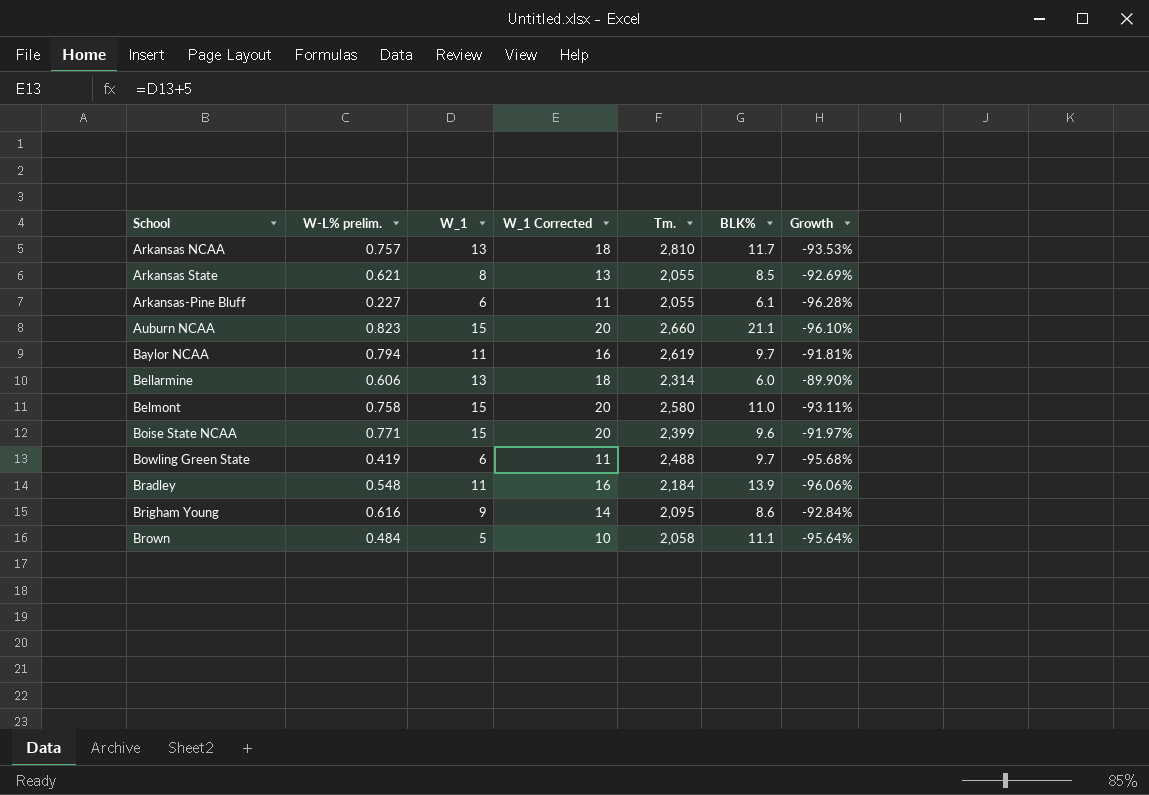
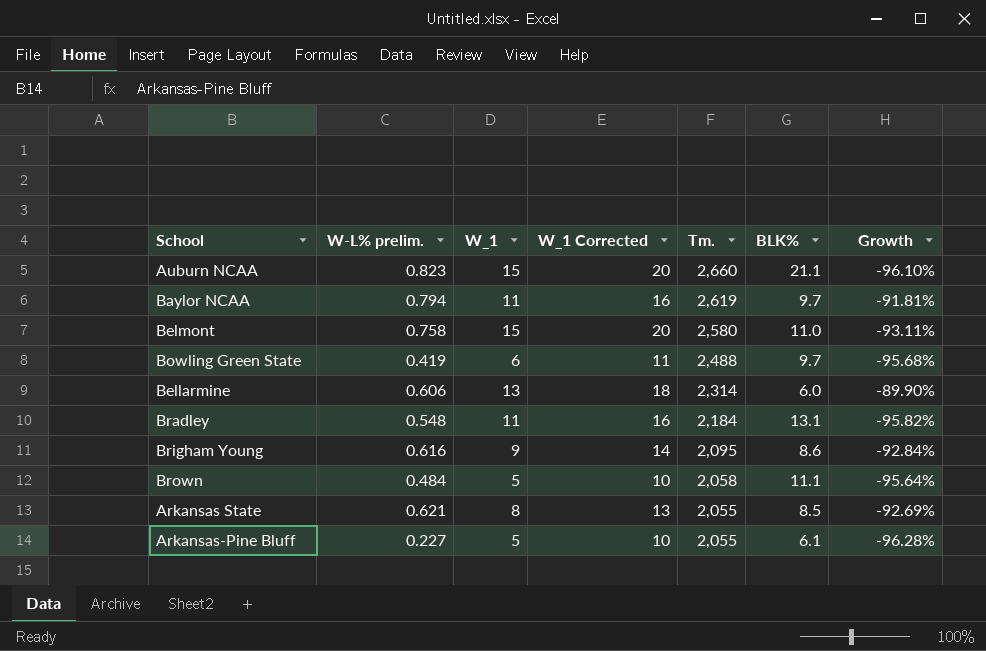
row order: School ascending -> Tm. descending
row Arkansas NCAA: 0.757 | 13 | 18 | 2,810 | 11.7 | -93.53% -> none
row Boise State NCAA: 0.771 | 15 | 20 | 2,399 | 9.6 | -91.97% -> none
Bradley | BLK%: 13.9 -> 13.1
Bradley | Growth: -96.06% -> -95.82%
Arkansas-Pine Bluff | W_1: 6 -> 5
Arkansas-Pine Bluff | W_1 Corrected: 11 -> 10

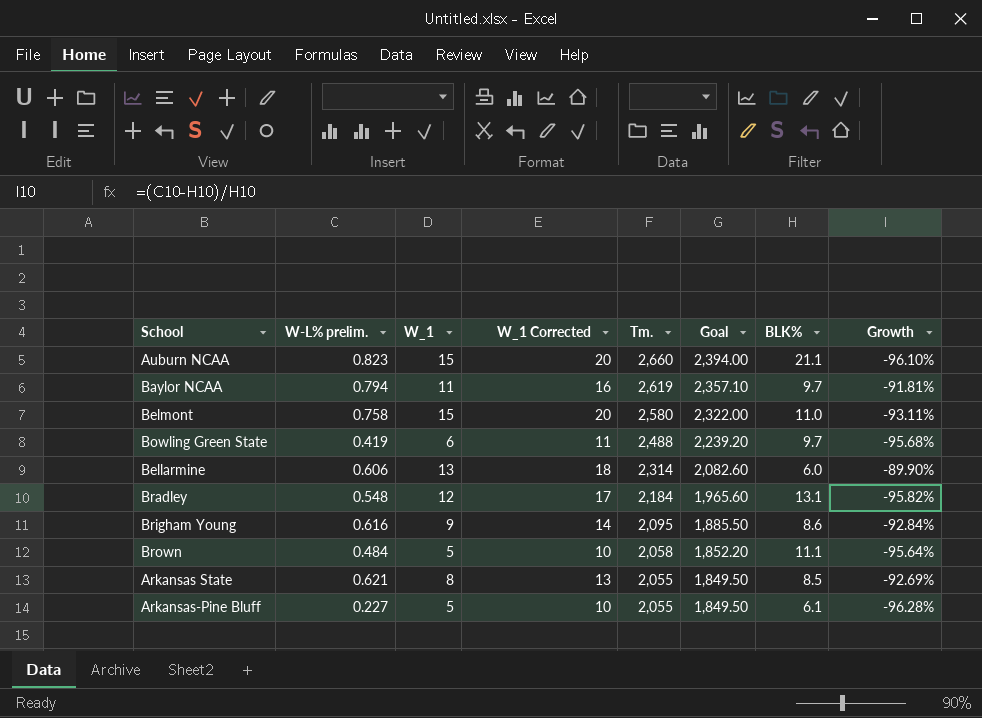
column Goal | formula: none -> [Tm.] * 0.9
Bradley | W_1: 11 -> 12
Bradley | W_1 Corrected: 16 -> 17

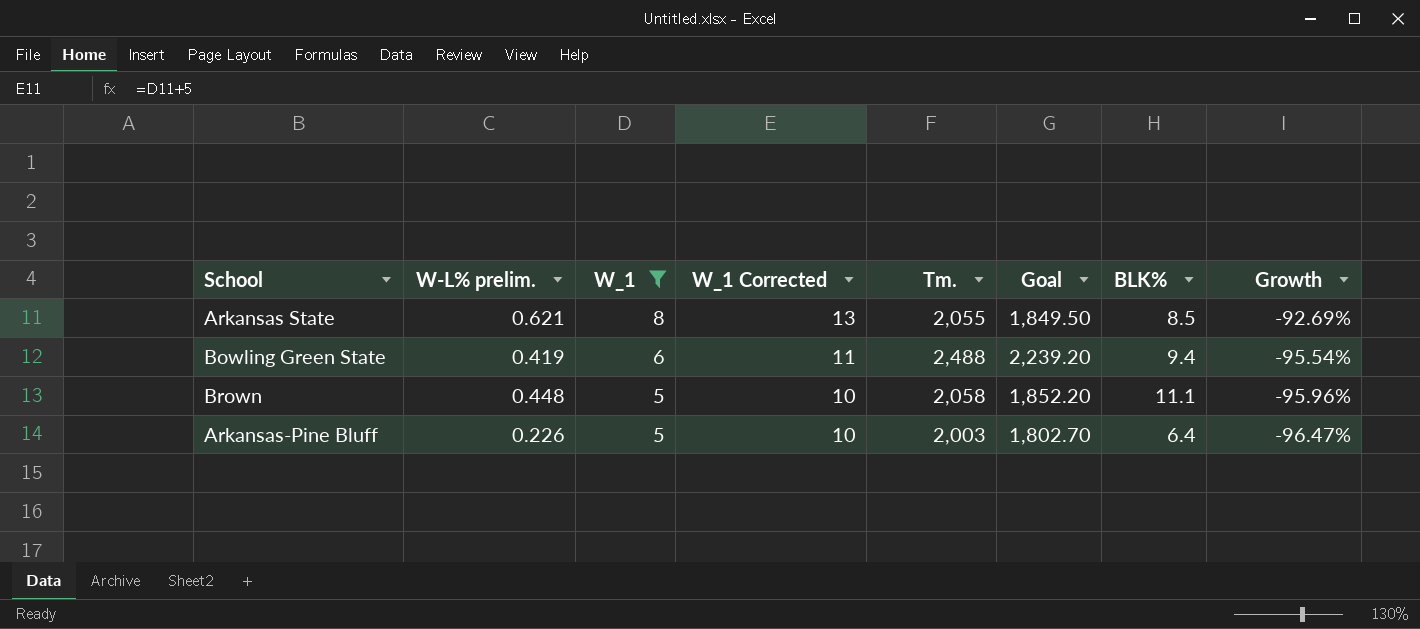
filter: none -> W_1 <= 8
row order: Tm. descending -> W_1 descending
Bowling Green State | BLK%: 9.7 -> 9.4
Bowling Green State | Growth: -95.68% -> -95.54%
Brown | W-L% prelim.: 0.484 -> 0.448
Brown | Growth: -95.64% -> -95.96%
Arkansas-Pine Bluff | W-L% prelim.: 0.227 -> 0.226
Arkansas-Pine Bluff | Tm.: 2,055 -> 2,003
Arkansas-Pine Bluff | Goal: 1,849.50 -> 1,802.70
Arkansas-Pine Bluff | BLK%: 6.1 -> 6.4
Arkansas-Pine Bluff | Growth: -96.28% -> -96.47%

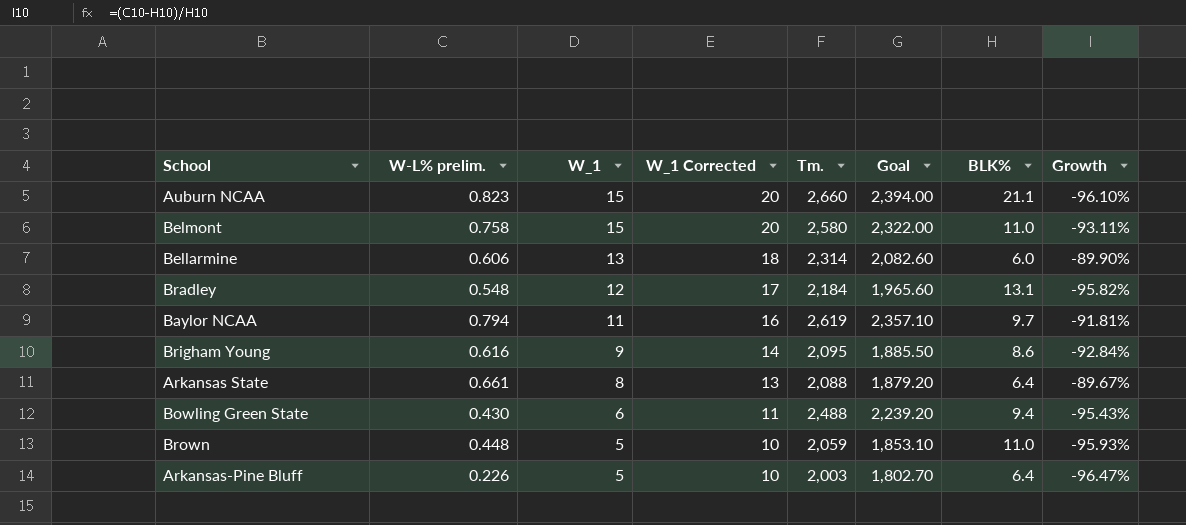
filter: W_1 <= 8 -> none
Arkansas State | W-L% prelim.: 0.621 -> 0.661
Arkansas State | Tm.: 2,055 -> 2,088
Arkansas State | Goal: 1,849.50 -> 1,879.20
Arkansas State | BLK%: 8.5 -> 6.4
Arkansas State | Growth: -92.69% -> -89.67%
Bowling Green State | W-L% prelim.: 0.419 -> 0.430
Bowling Green State | Growth: -95.54% -> -95.43%
Brown | Tm.: 2,058 -> 2,059
Brown | Goal: 1,852.20 -> 1,853.10
Brown | BLK%: 11.1 -> 11.0
Brown | Growth: -95.96% -> -95.93%

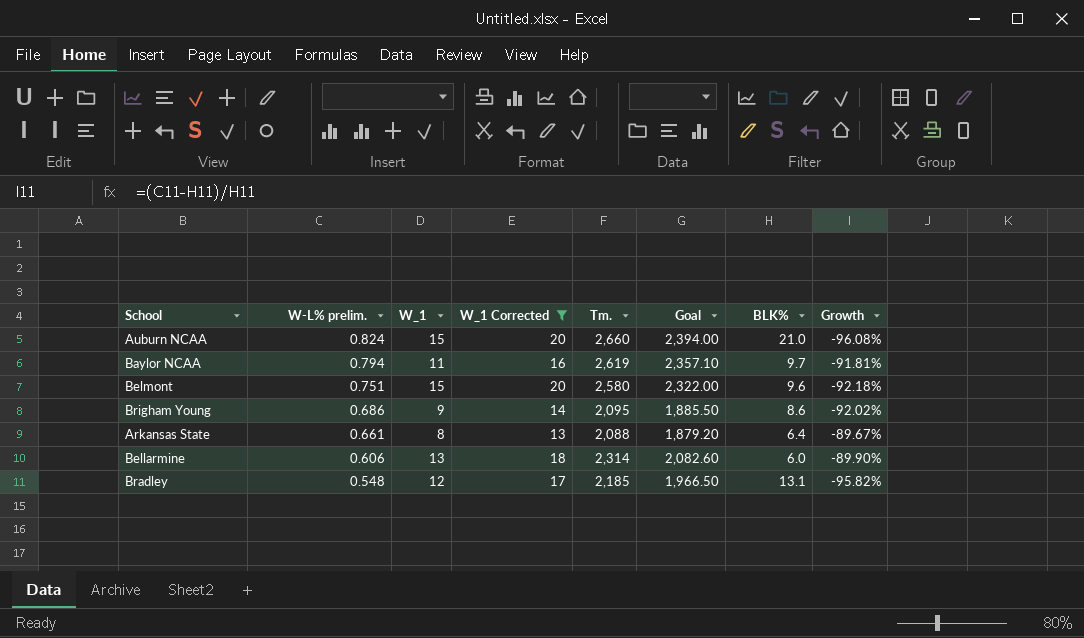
filter: none -> W_1 Corrected >= 13
row order: W_1 descending -> W-L% prelim. descending
Auburn NCAA | W-L% prelim.: 0.823 -> 0.824
Auburn NCAA | BLK%: 21.1 -> 21.0
Auburn NCAA | Growth: -96.10% -> -96.08%
Belmont | W-L% prelim.: 0.758 -> 0.751
Belmont | BLK%: 11.0 -> 9.6
Belmont | Growth: -93.11% -> -92.18%
Brigham Young | W-L% prelim.: 0.616 -> 0.686
Brigham Young | Growth: -92.84% -> -92.02%
Bradley | Tm.: 2,184 -> 2,185
Bradley | Goal: 1,965.60 -> 1,966.50

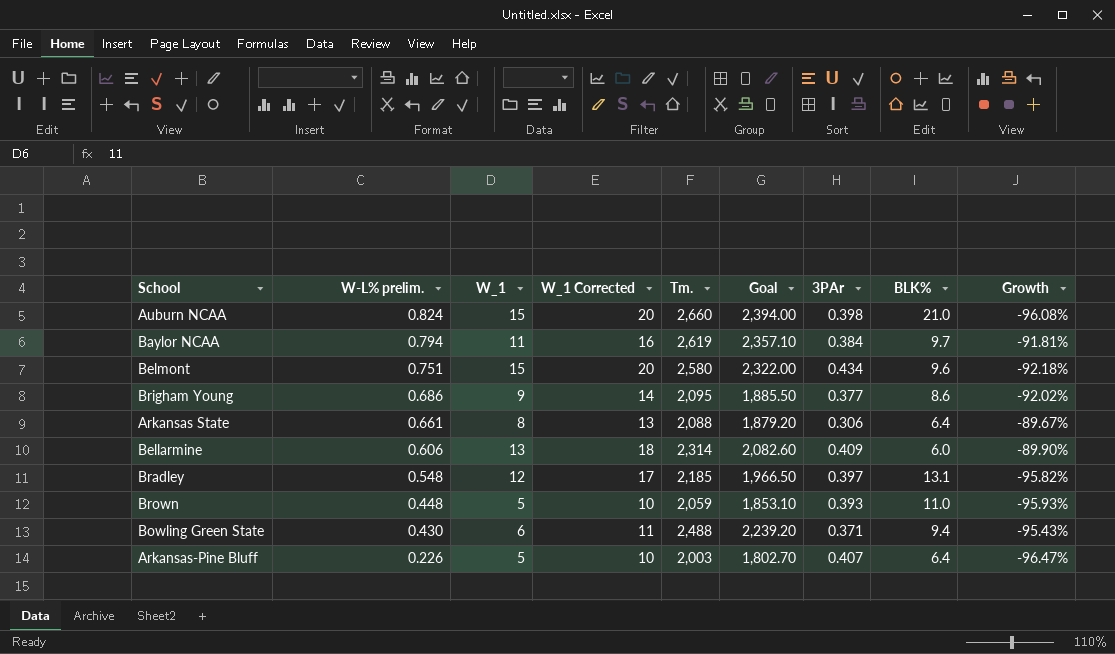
filter: W_1 Corrected >= 13 -> none
column 3PAr | position: none -> 7

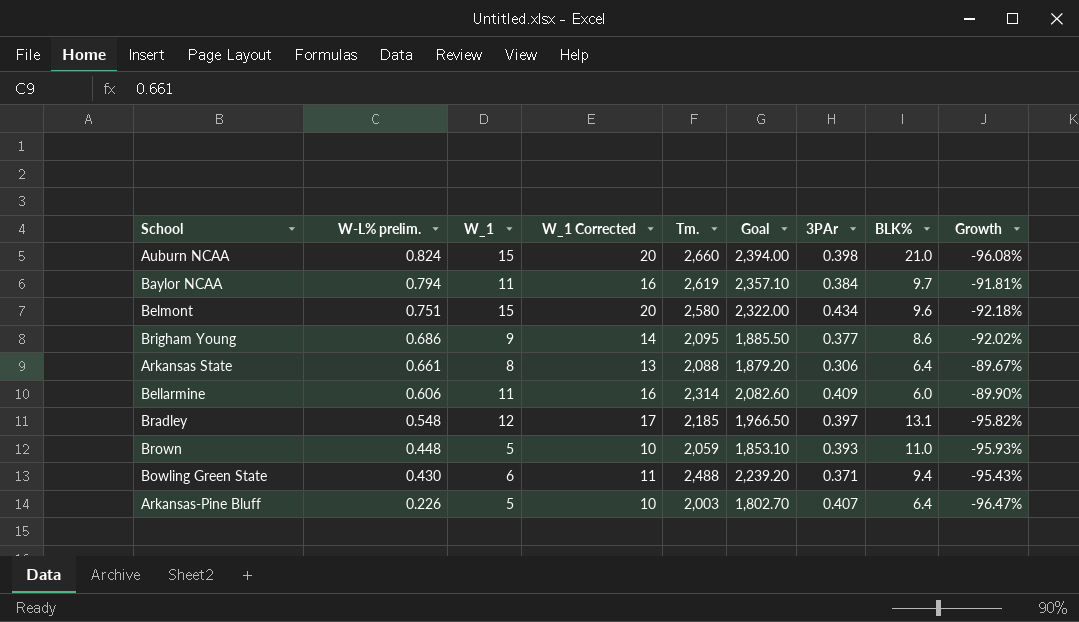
Bellarmine | W_1: 13 -> 11
Bellarmine | W_1 Corrected: 18 -> 16

